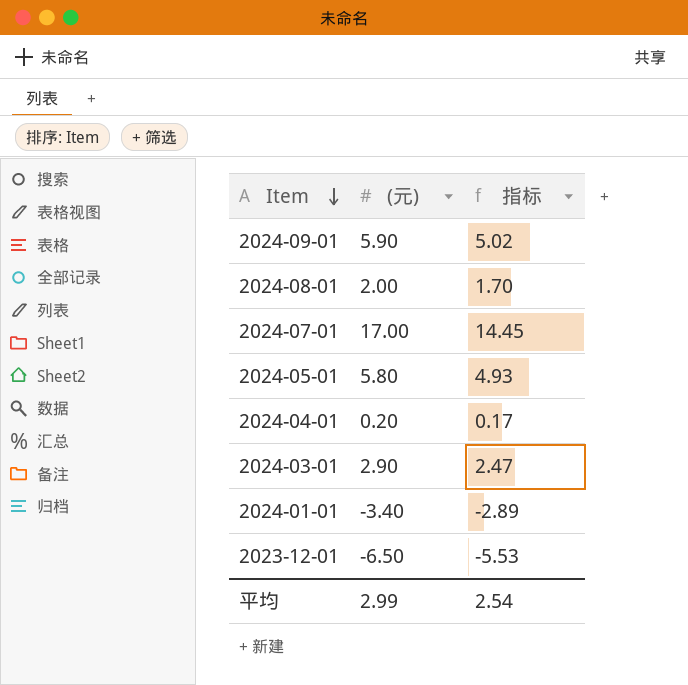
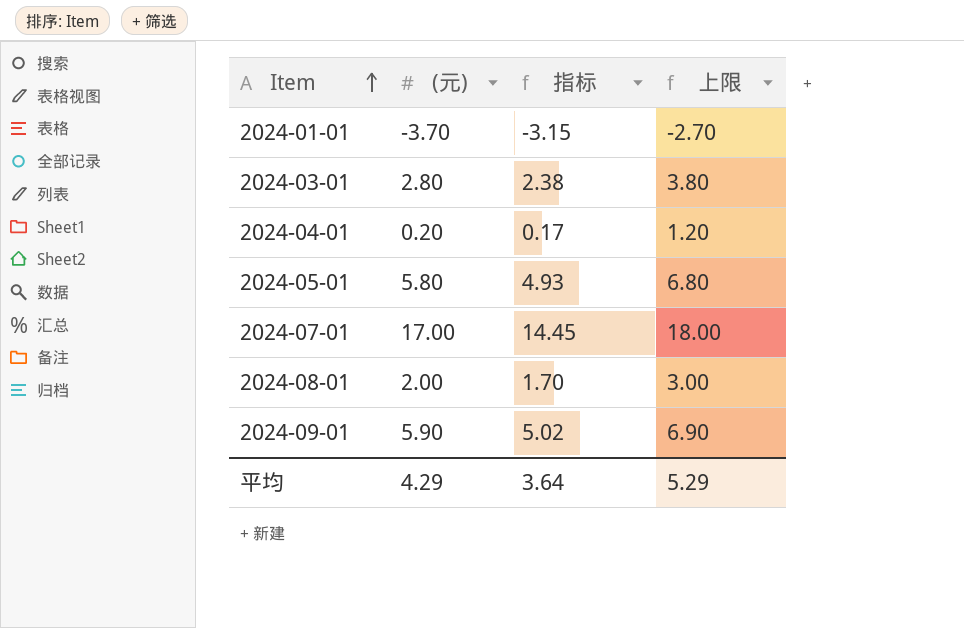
row order: Item descending -> Item ascending
column 上限 | formula: none -> [(元)] + 1
row 2023-12-01: -6.50 | -5.53 -> none
2024-01-01 | (元): -3.40 -> -3.70
2024-01-01 | 指标: -2.89 -> -3.15
2024-03-01 | (元): 2.90 -> 2.80
2024-03-01 | 指标: 2.47 -> 2.38
平均 | (元): 2.99 -> 4.29
平均 | 指标: 2.54 -> 3.64

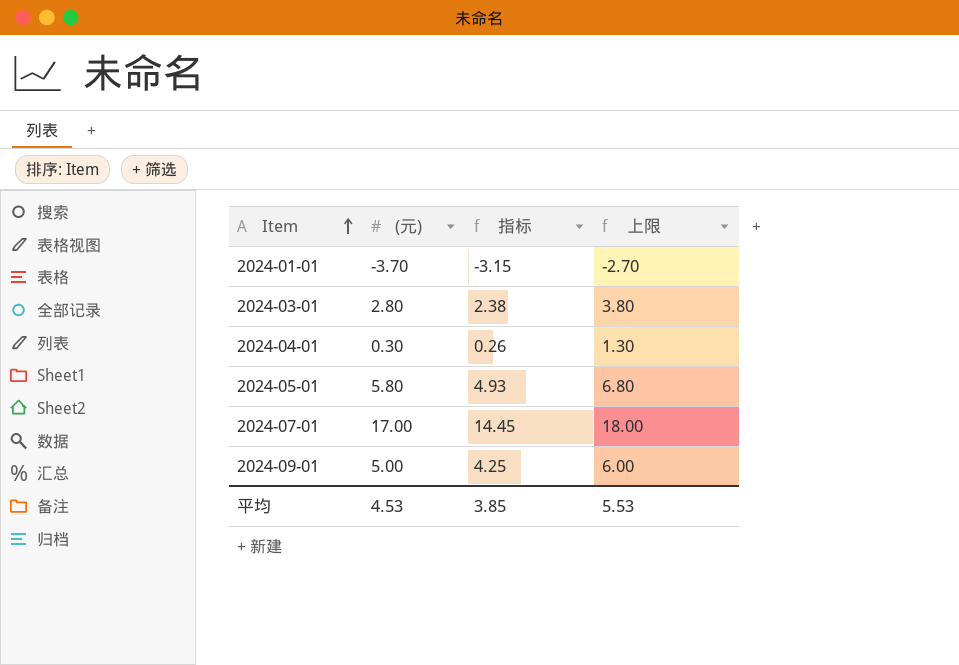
row 2024-08-01: 2.00 | 1.70 | 3.00 -> none
2024-04-01 | (元): 0.20 -> 0.30
2024-04-01 | 指标: 0.17 -> 0.26
2024-04-01 | 上限: 1.20 -> 1.30
2024-09-01 | (元): 5.90 -> 5.00
2024-09-01 | 指标: 5.02 -> 4.25
2024-09-01 | 上限: 6.90 -> 6.00
平均 | (元): 4.29 -> 4.53
平均 | 指标: 3.64 -> 3.85
平均 | 上限: 5.29 -> 5.53

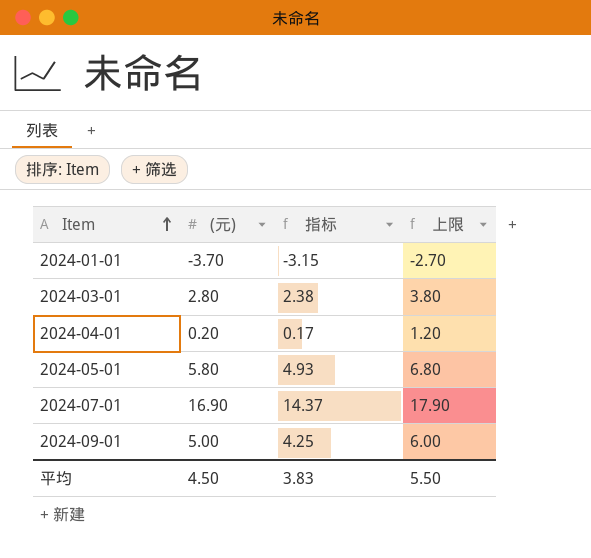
2024-04-01 | (元): 0.30 -> 0.20
2024-04-01 | 指标: 0.26 -> 0.17
2024-04-01 | 上限: 1.30 -> 1.20
2024-07-01 | (元): 17.00 -> 16.90
2024-07-01 | 指标: 14.45 -> 14.37
2024-07-01 | 上限: 18.00 -> 17.90
平均 | (元): 4.53 -> 4.50
平均 | 指标: 3.85 -> 3.83
平均 | 上限: 5.53 -> 5.50

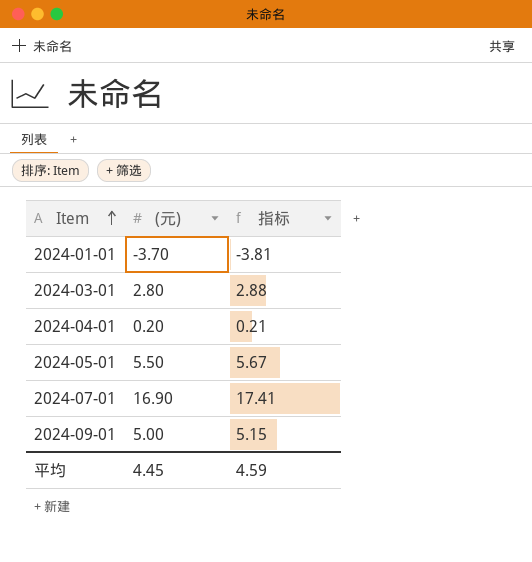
column 上限 | formula: [(元)] + 1 -> none
column 指标 | formula: [(元)] * 0.85 -> [(元)] * 1.03
2024-05-01 | (元): 5.80 -> 5.50
平均 | (元): 4.50 -> 4.45
平均 | 指标: 3.83 -> 4.59

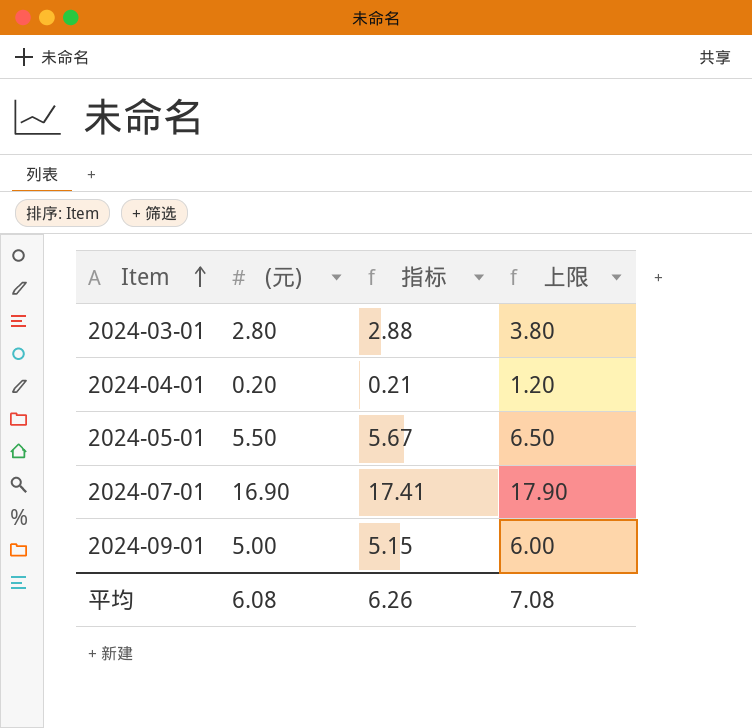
column 上限 | formula: none -> [(元)] + 1
row 2024-01-01: -3.70 | -3.81 -> none
平均 | (元): 4.45 -> 6.08
平均 | 指标: 4.59 -> 6.26

